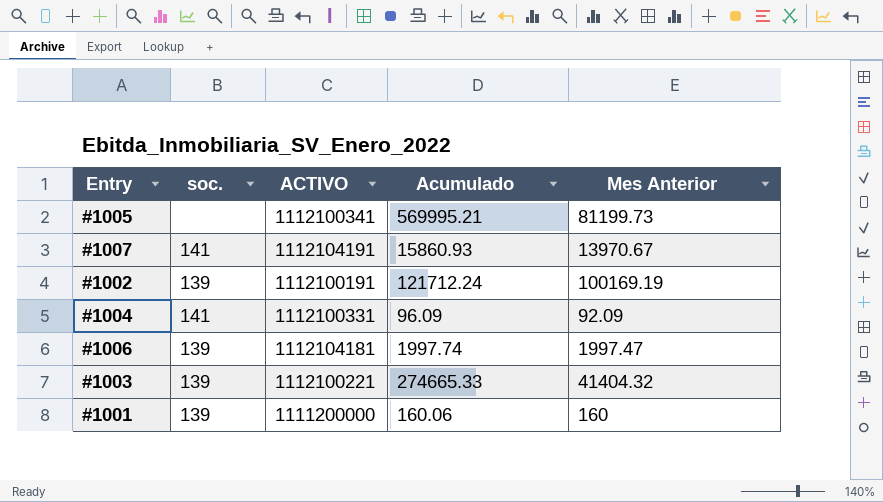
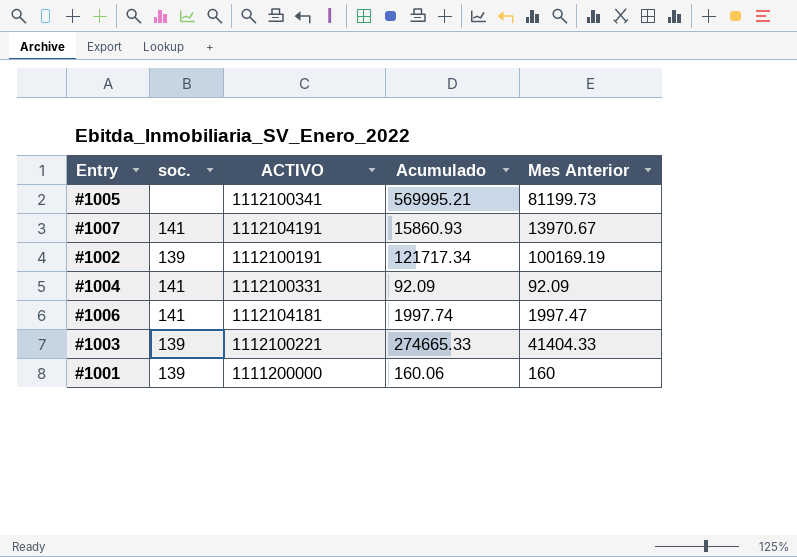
#1002 | Acumulado: 121712.24 -> 121717.34
#1004 | Acumulado: 96.09 -> 92.09
#1006 | soc.: 139 -> 141
#1003 | Mes Anterior: 41404.32 -> 41404.33

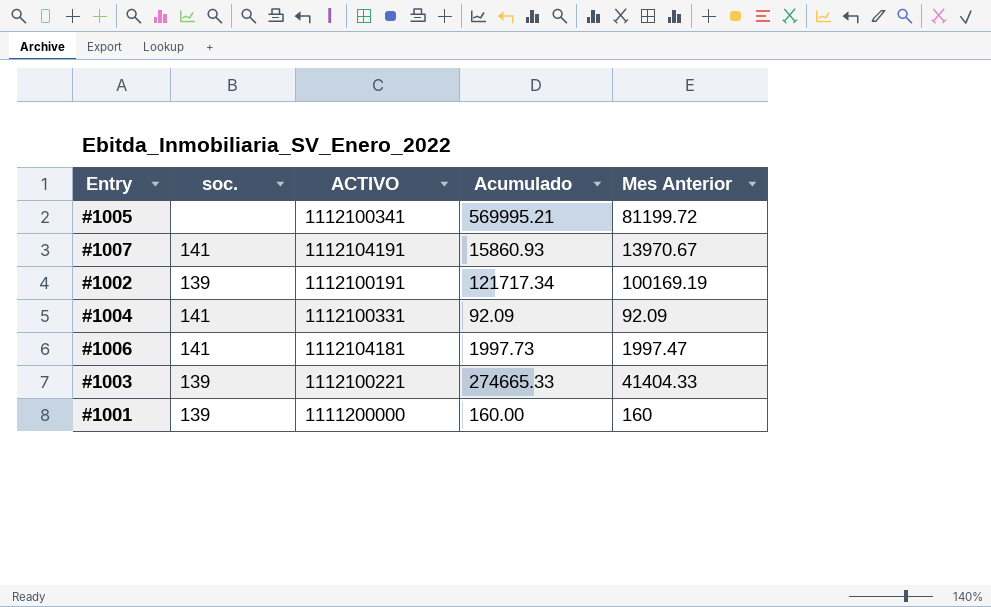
#1005 | Mes Anterior: 81199.73 -> 81199.72
#1006 | Acumulado: 1997.74 -> 1997.73
#1001 | Acumulado: 160.06 -> 160.00

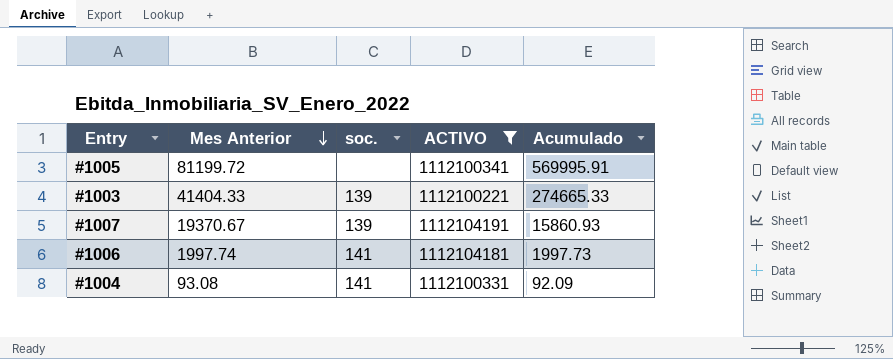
filter: none -> ACTIVO >= 1112100221
row order: none -> Mes Anterior descending
column Mes Anterior | position: 5 -> 2
#1005 | Acumulado: 569995.21 -> 569995.91
#1007 | Mes Anterior: 13970.67 -> 19370.67
#1007 | soc.: 141 -> 139
#1006 | Mes Anterior: 1997.47 -> 1997.74
#1004 | Mes Anterior: 92.09 -> 93.08

